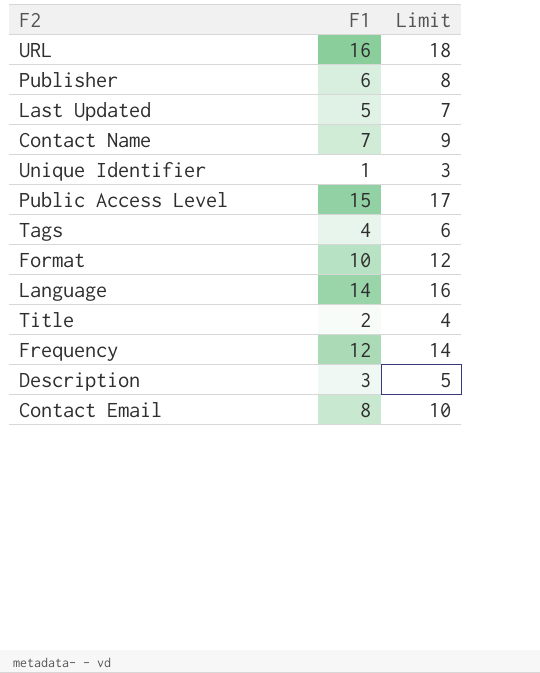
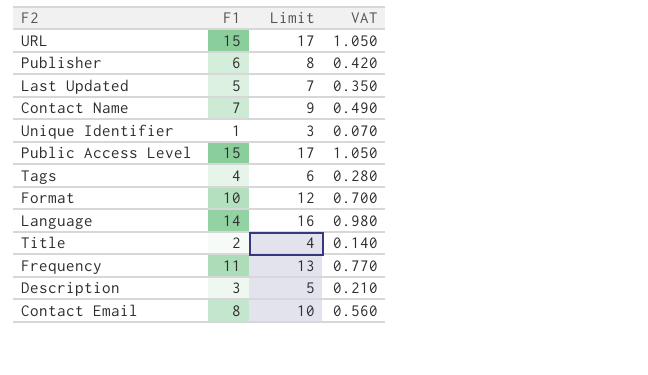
column VAT | formula: none -> [F1] * 0.07
URL | F1: 16 -> 15
URL | Limit: 18 -> 17
Frequency | F1: 12 -> 11
Frequency | Limit: 14 -> 13

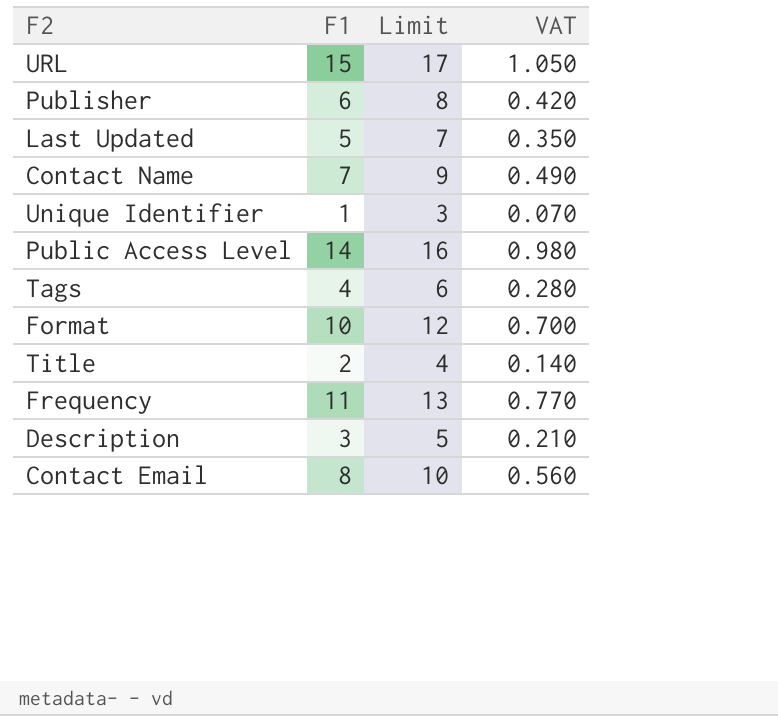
row Language: 14 | 16 | 0.980 -> none
Public Access Level | F1: 15 -> 14
Public Access Level | Limit: 17 -> 16
Public Access Level | VAT: 1.050 -> 0.980

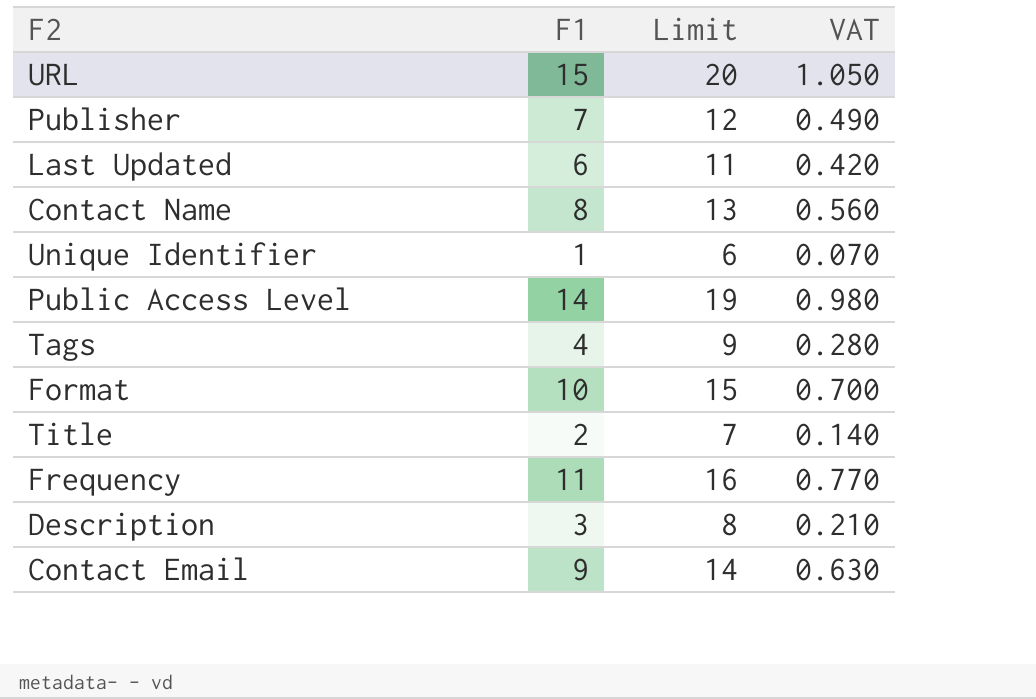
column Limit | formula: [F1] + 2 -> [F1] + 5
Publisher | F1: 6 -> 7
Publisher | VAT: 0.420 -> 0.490
Last Updated | F1: 5 -> 6
Last Updated | VAT: 0.350 -> 0.420
Contact Name | F1: 7 -> 8
Contact Name | VAT: 0.490 -> 0.560
Contact Email | F1: 8 -> 9
Contact Email | VAT: 0.560 -> 0.630

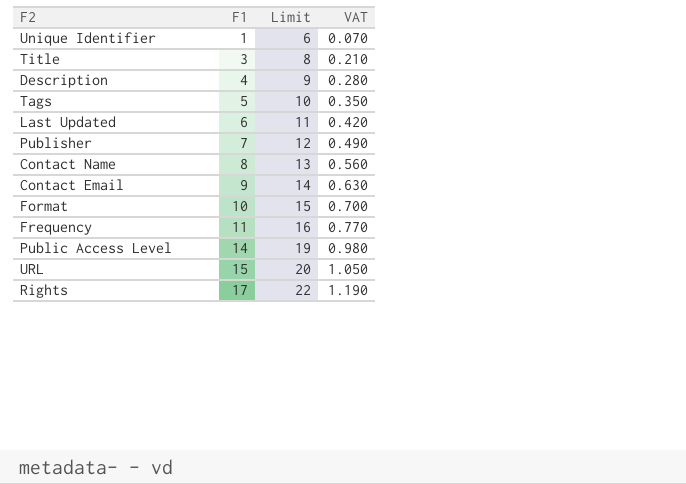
row order: none -> F1 ascending
Title | F1: 2 -> 3
Title | Limit: 7 -> 8
Title | VAT: 0.140 -> 0.210
Description | F1: 3 -> 4
Description | Limit: 8 -> 9
Description | VAT: 0.210 -> 0.280
Tags | F1: 4 -> 5
Tags | Limit: 9 -> 10
Tags | VAT: 0.280 -> 0.350
row Rights: none -> 17 | 22 | 1.190

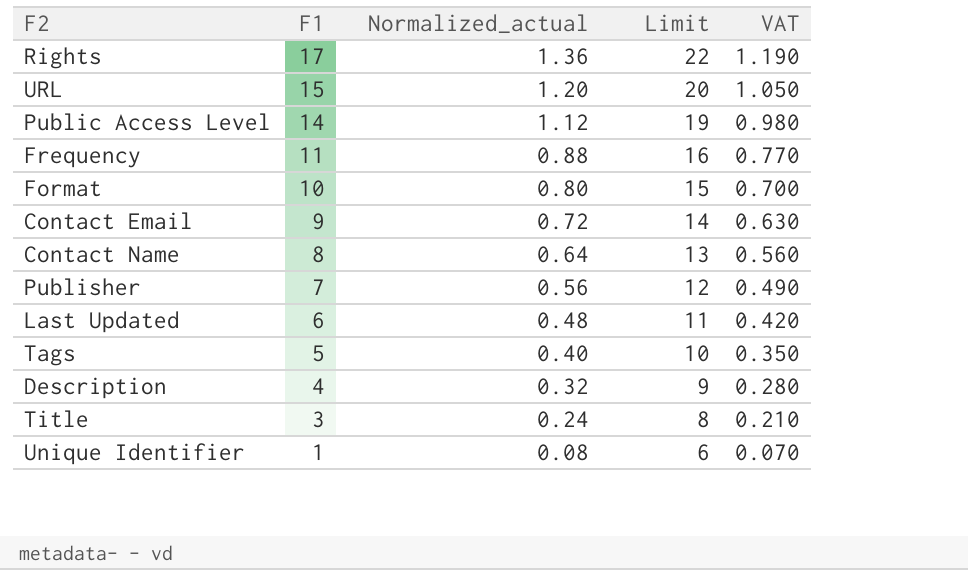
row order: F1 ascending -> F1 descending
column Normalized_actual | formula: none -> [F1] * 0.08

